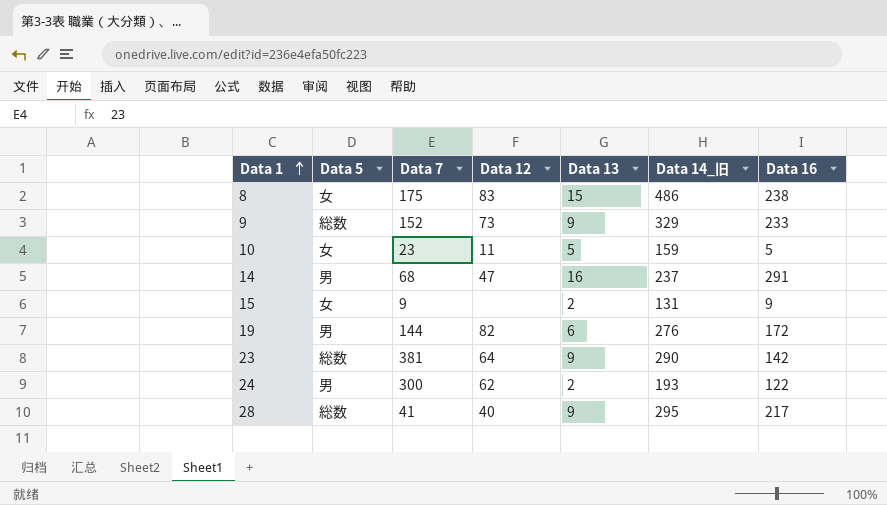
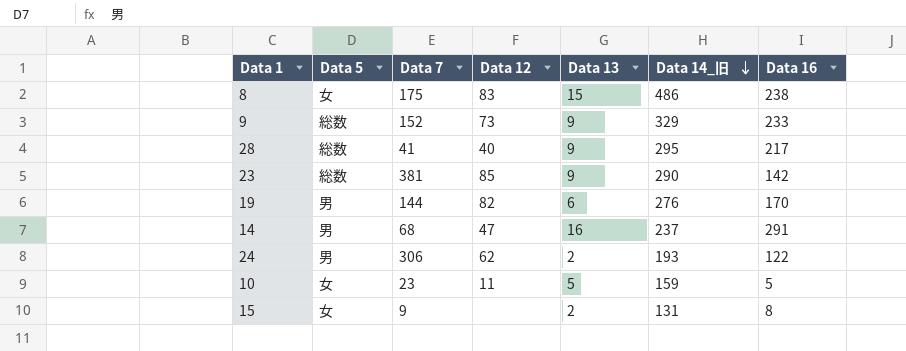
row order: Data 1 ascending -> Data 14_旧 descending
23 | Data 12: 64 -> 85
19 | Data 16: 172 -> 170
24 | Data 7: 300 -> 306
15 | Data 16: 9 -> 8

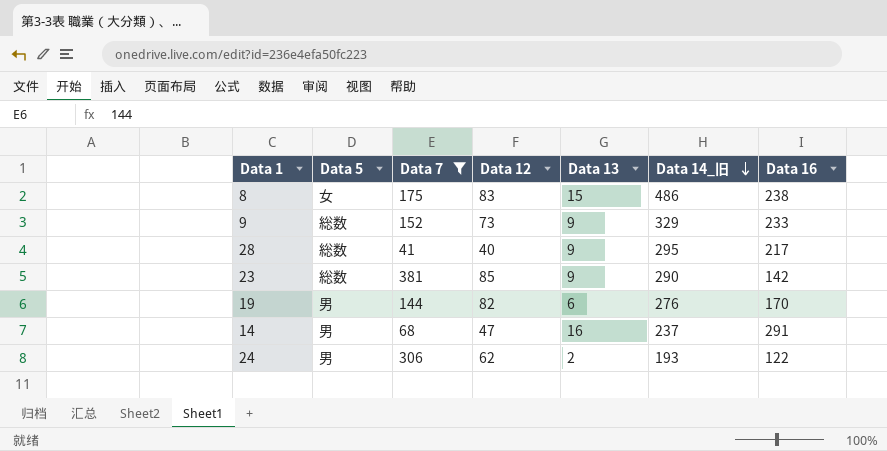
filter: none -> Data 7 >= 41

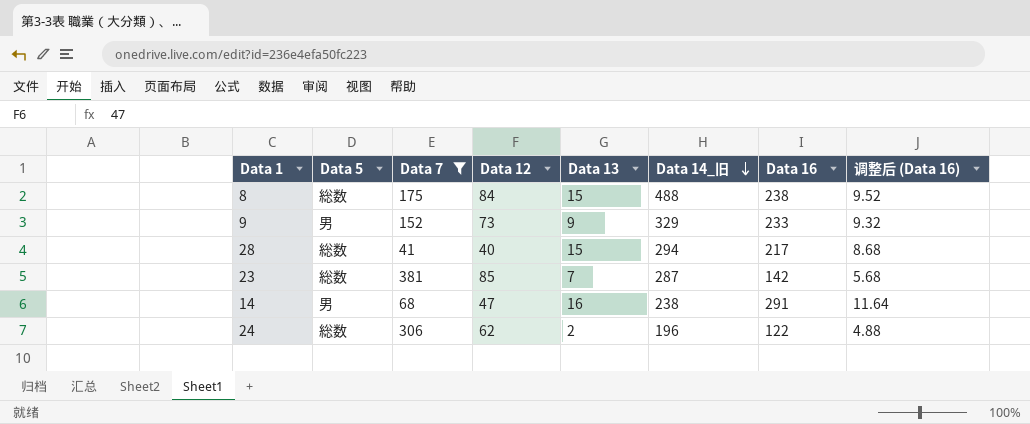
column 调整后 (Data 16) | formula: none -> [Data 16] * 0.04
row 19: 男 | 144 | 82 | 6 | 276 | 170 -> none
8 | Data 5: 女 -> 総数
8 | Data 12: 83 -> 84
8 | Data 14_旧: 486 -> 488
9 | Data 5: 総数 -> 男
28 | Data 13: 9 -> 15
28 | Data 14_旧: 295 -> 294
23 | Data 13: 9 -> 7
23 | Data 14_旧: 290 -> 287
14 | Data 14_旧: 237 -> 238
24 | Data 5: 男 -> 総数
24 | Data 14_旧: 193 -> 196

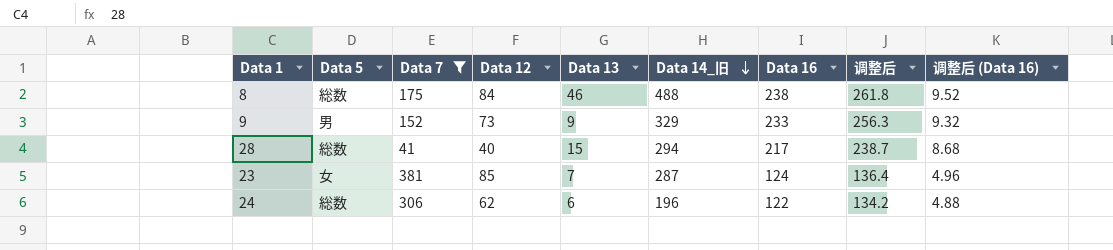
column 调整后 | formula: none -> [Data 16] * 1.1
row 14: 男 | 68 | 47 | 16 | 238 | 291 | 11.64 -> none
8 | Data 13: 15 -> 46
23 | Data 5: 総数 -> 女
23 | Data 16: 142 -> 124
23 | 调整后 (Data 16): 5.68 -> 4.96
24 | Data 13: 2 -> 6

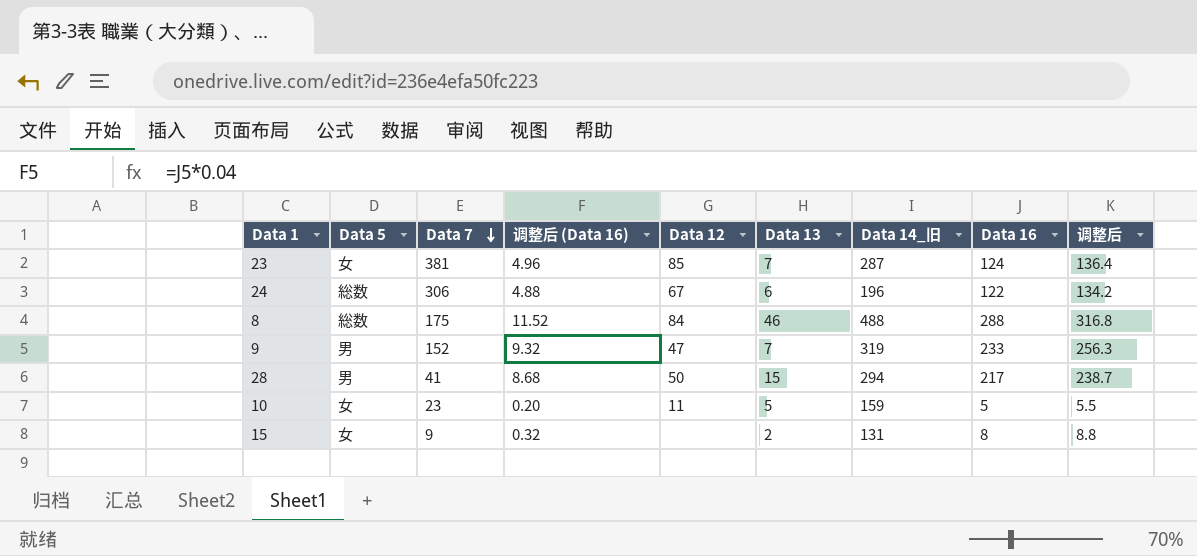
filter: Data 7 >= 41 -> none
row order: Data 14_旧 descending -> Data 7 descending
column 调整后 (Data 16) | position: 9 -> 4
24 | Data 12: 62 -> 67
8 | 调整后 (Data 16): 9.52 -> 11.52
8 | Data 16: 238 -> 288
8 | 调整后: 261.8 -> 316.8
9 | Data 12: 73 -> 47
9 | Data 13: 9 -> 7
9 | Data 14_旧: 329 -> 319
28 | Data 5: 総数 -> 男
28 | Data 12: 40 -> 50

